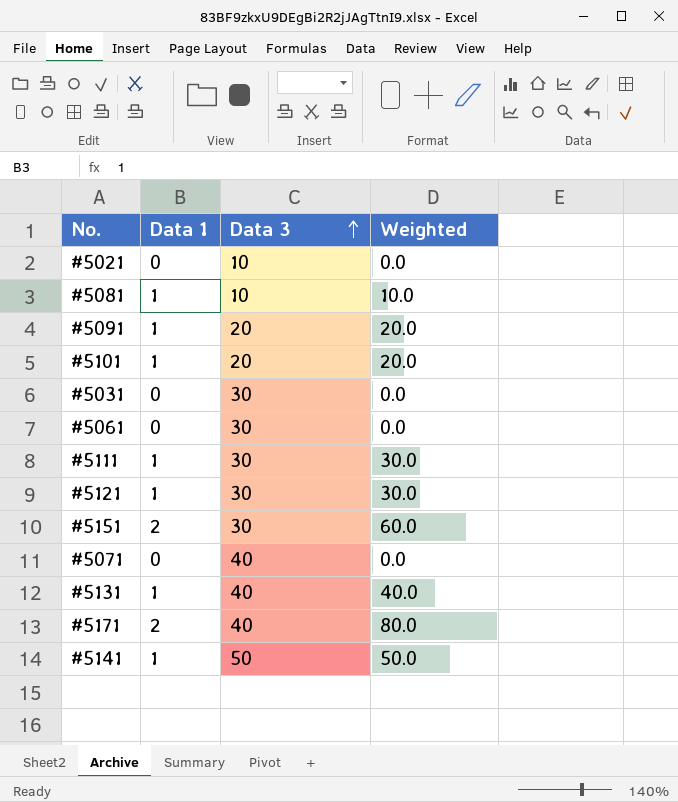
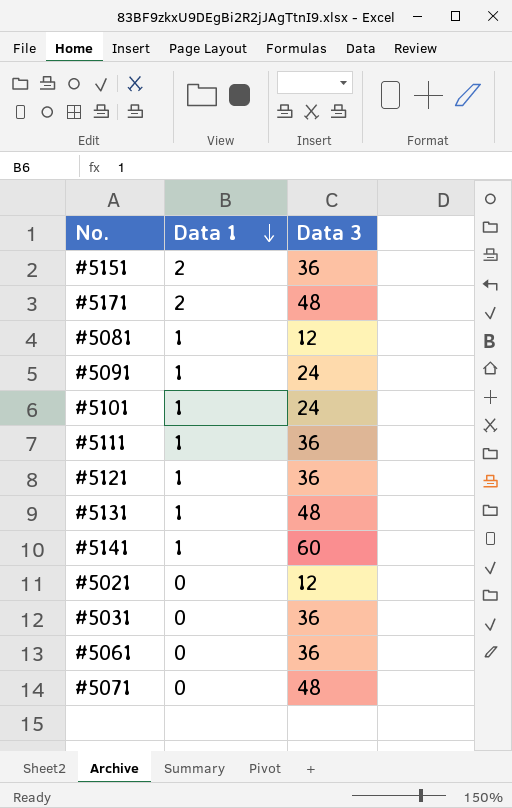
row order: Data 3 ascending -> Data 1 descending
column Weighted | formula: [Data 1] * [Data 3] -> none
#5151 | Data 3: 30 -> 36
#5171 | Data 3: 40 -> 48
#5081 | Data 3: 10 -> 12
#5091 | Data 3: 20 -> 24
#5101 | Data 3: 20 -> 24
#5111 | Data 3: 30 -> 36
#5121 | Data 3: 30 -> 36
#5131 | Data 3: 40 -> 48
#5141 | Data 3: 50 -> 60
#5021 | Data 3: 10 -> 12
#5031 | Data 3: 30 -> 36
#5061 | Data 3: 30 -> 36
#5071 | Data 3: 40 -> 48

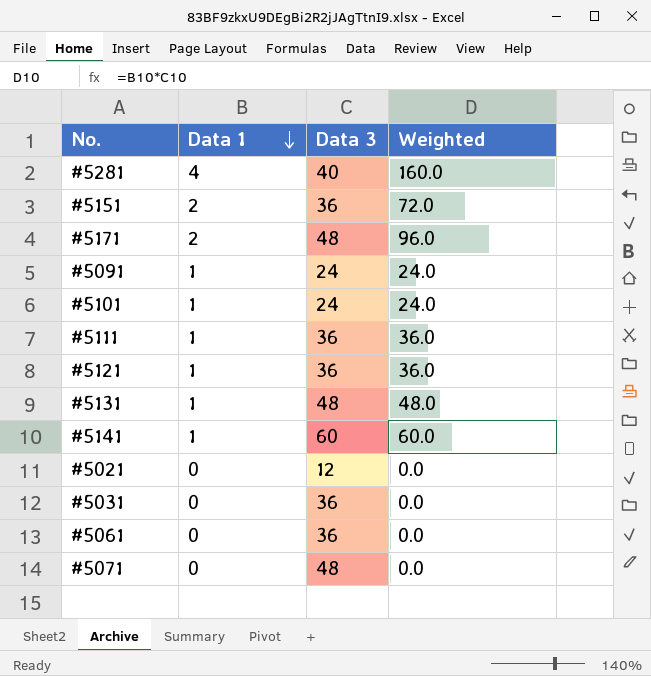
column Weighted | formula: none -> [Data 1] * [Data 3]
row #5081: 1 | 12 -> none
row #5281: none -> 4 | 40 | 160.0

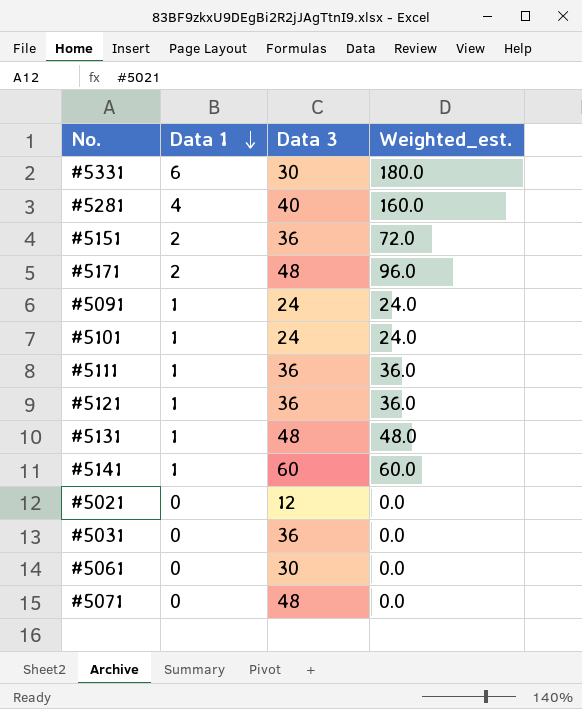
column name: Weighted -> Weighted_est.
row #5331: none -> 6 | 30 | 180.0
#5061 | Data 3: 36 -> 30

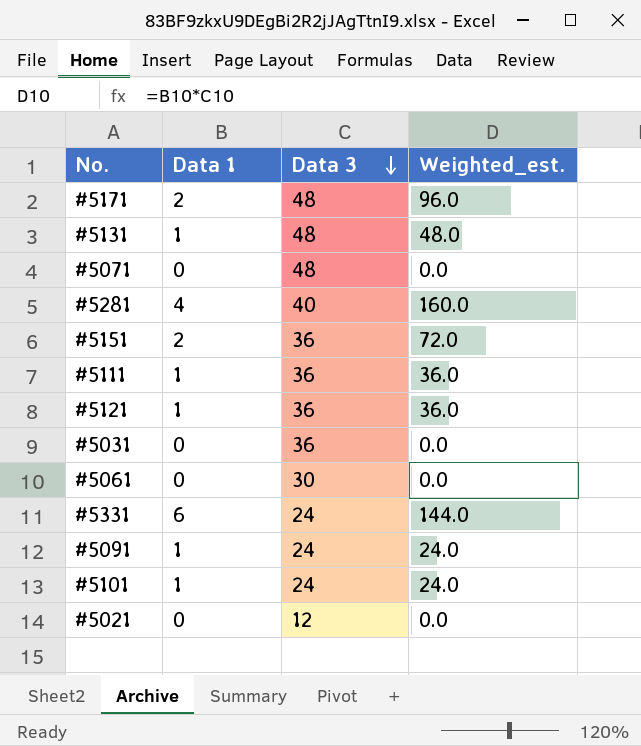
row order: Data 1 descending -> Data 3 descending
row #5141: 1 | 60 | 60.0 -> none
#5331 | Data 3: 30 -> 24
#5331 | Weighted_est.: 180.0 -> 144.0

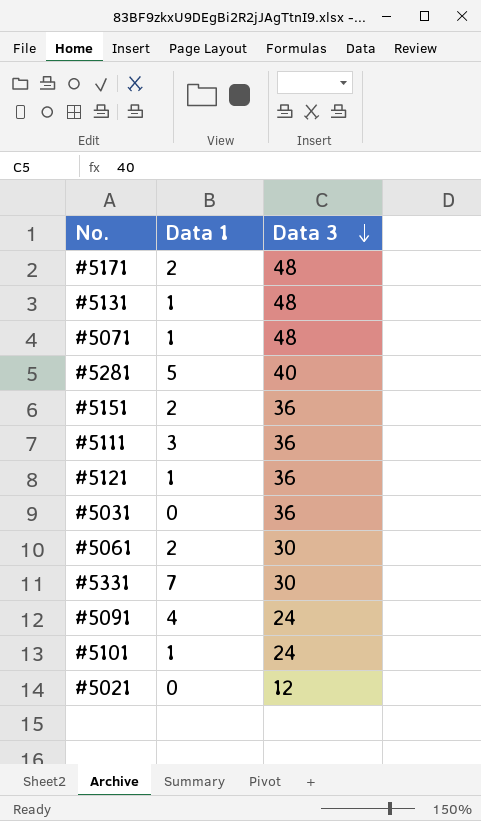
column Weighted_est. | formula: [Data 1] * [Data 3] -> none
#5071 | Data 1: 0 -> 1
#5281 | Data 1: 4 -> 5
#5111 | Data 1: 1 -> 3
#5061 | Data 1: 0 -> 2
#5331 | Data 1: 6 -> 7
#5331 | Data 3: 24 -> 30
#5091 | Data 1: 1 -> 4

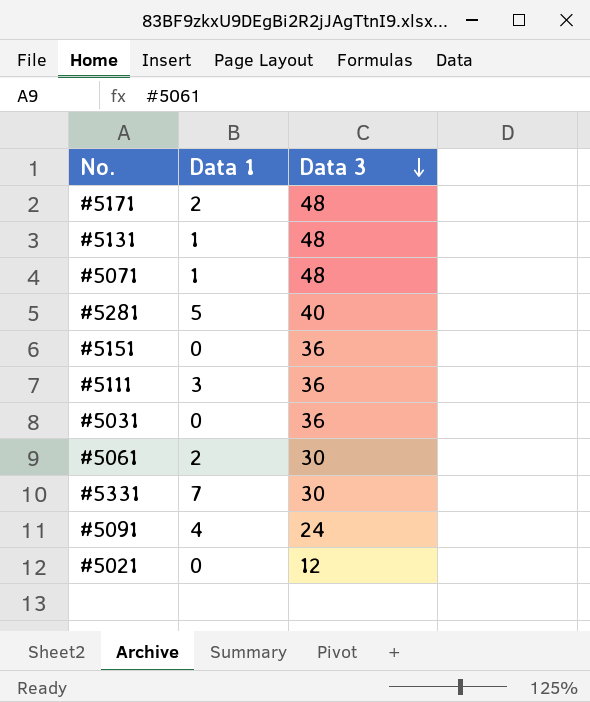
row #5121: 1 | 36 -> none
row #5101: 1 | 24 -> none
#5151 | Data 1: 2 -> 0

